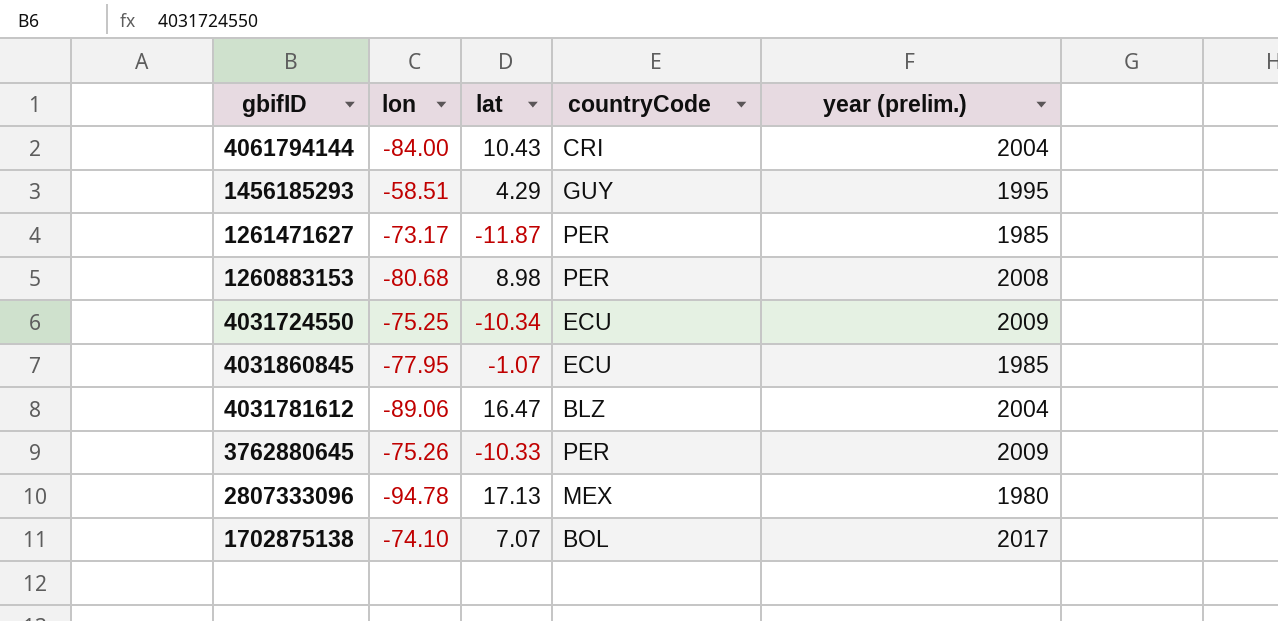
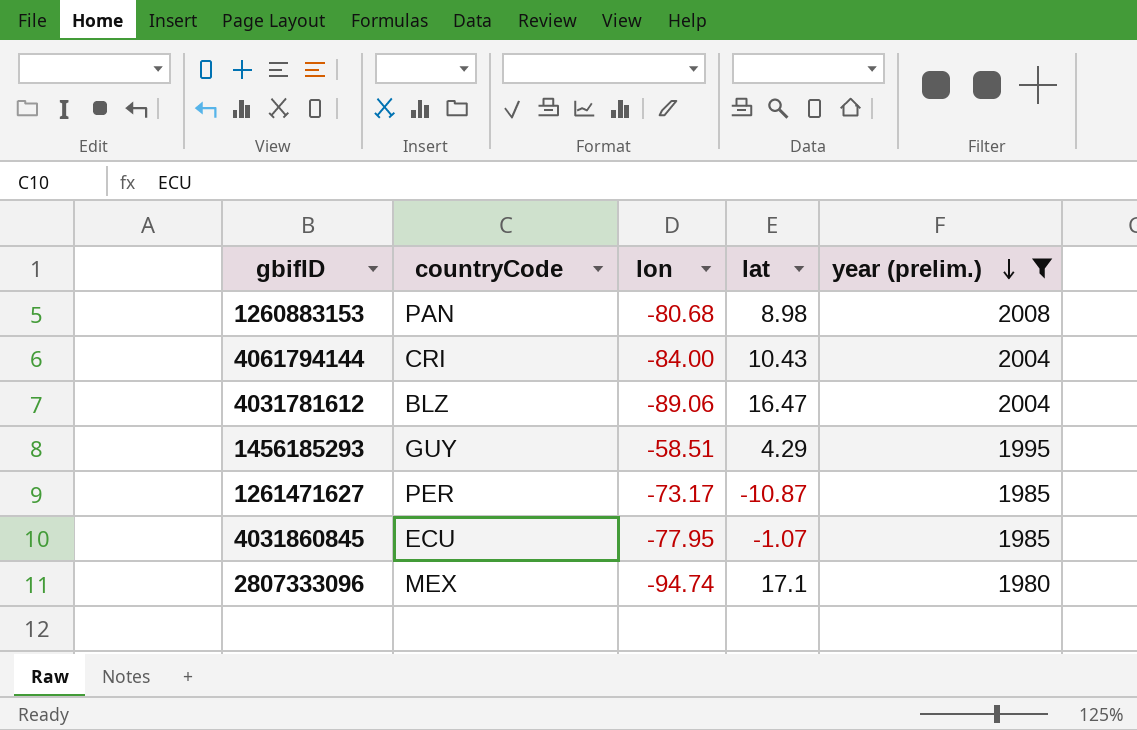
filter: none -> year (prelim.) <= 2008
row order: none -> year (prelim.) descending
column countryCode | position: 4 -> 2
1260883153 | countryCode: PER -> PAN
1261471627 | lat: -11.87 -> -10.87
2807333096 | lon: -94.78 -> -94.74
2807333096 | lat: 17.13 -> 17.1

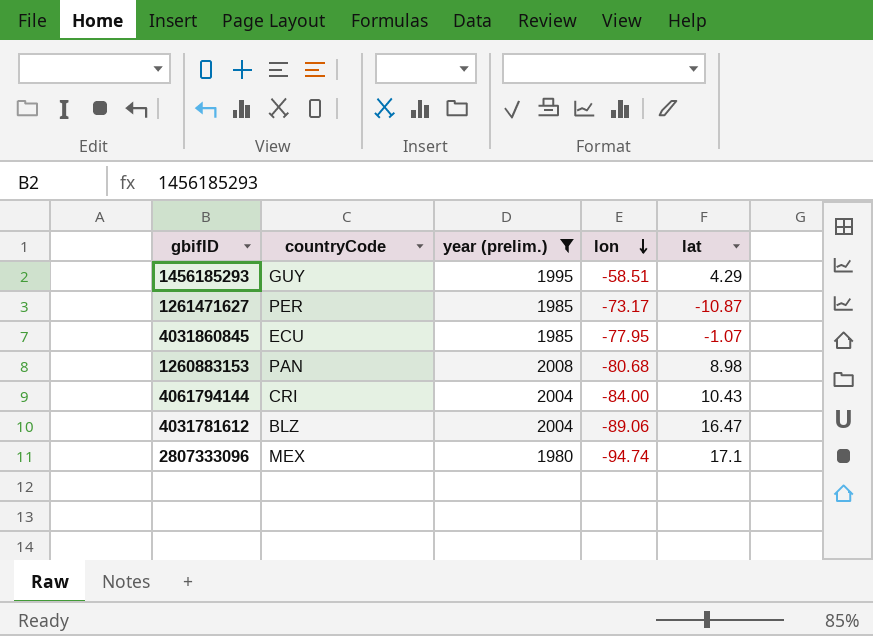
row order: year (prelim.) descending -> lon descending
column year (prelim.) | position: 5 -> 3

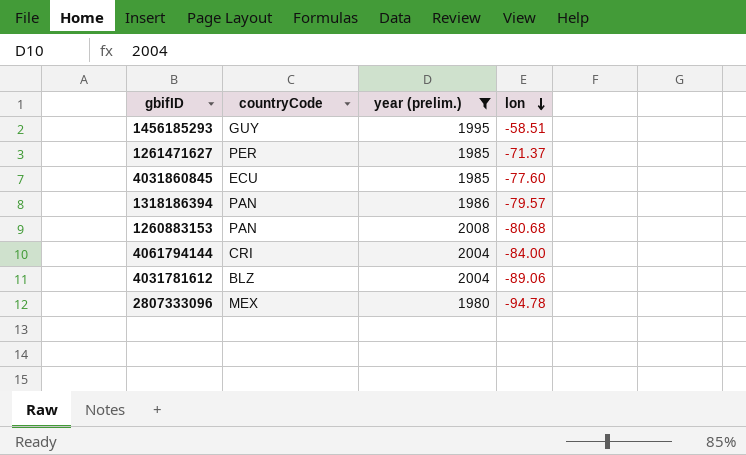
column lat | position: 5 -> none
1261471627 | lon: -73.17 -> -71.37
4031860845 | lon: -77.95 -> -77.60
row 1318186394: none -> PAN | 1986 | -79.57
2807333096 | lon: -94.74 -> -94.78

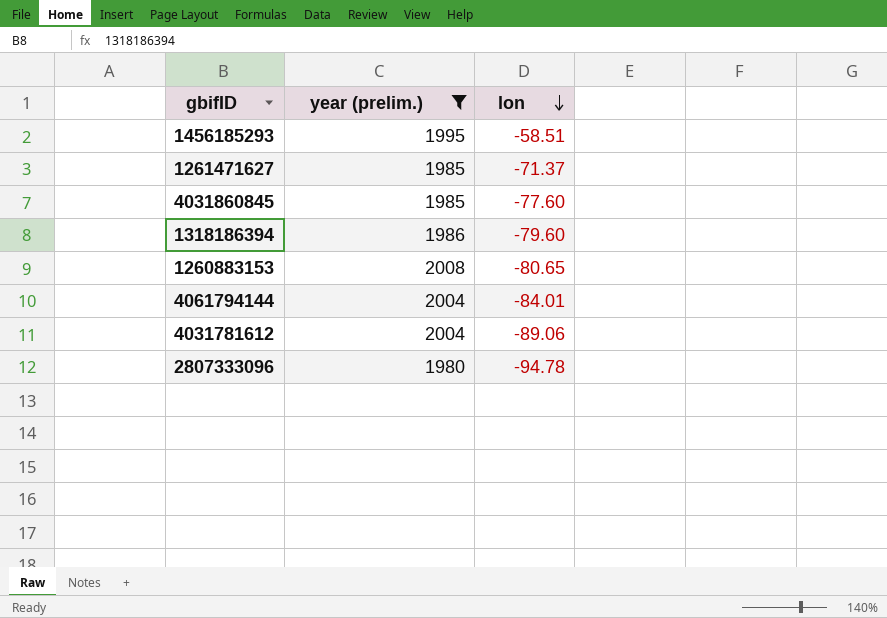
column countryCode | position: 2 -> none
1318186394 | lon: -79.57 -> -79.60
1260883153 | lon: -80.68 -> -80.65
4061794144 | lon: -84.00 -> -84.01

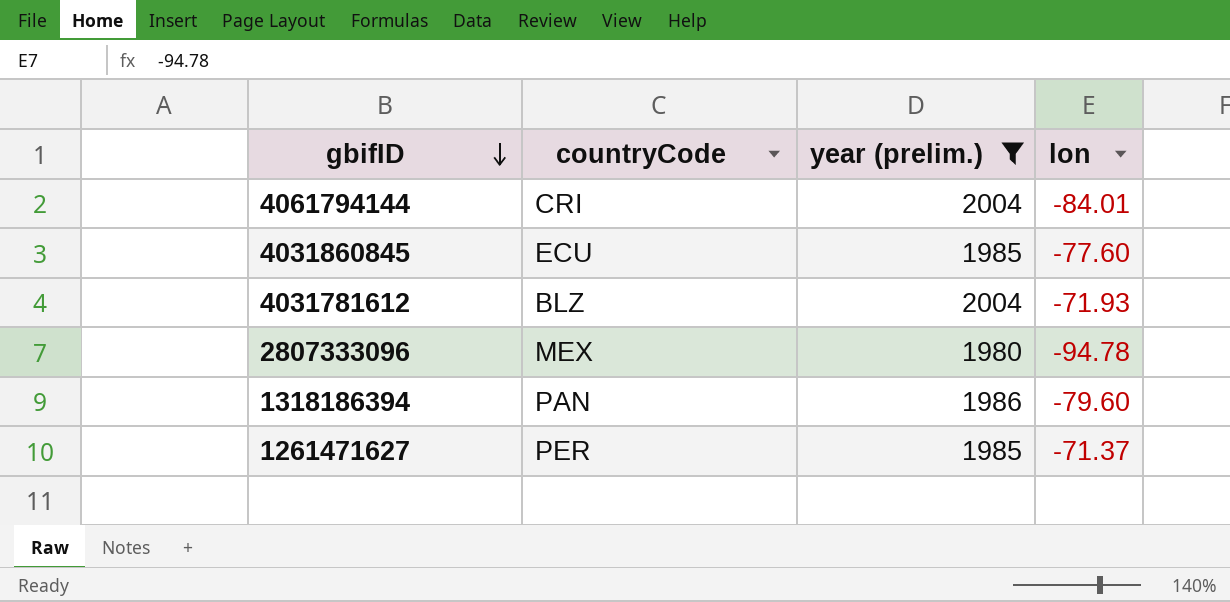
row order: lon descending -> gbifID descending
column countryCode | position: none -> 2
row 1456185293: 1995 | -58.51 -> none
row 1260883153: 2008 | -80.65 -> none
4031781612 | lon: -89.06 -> -71.93

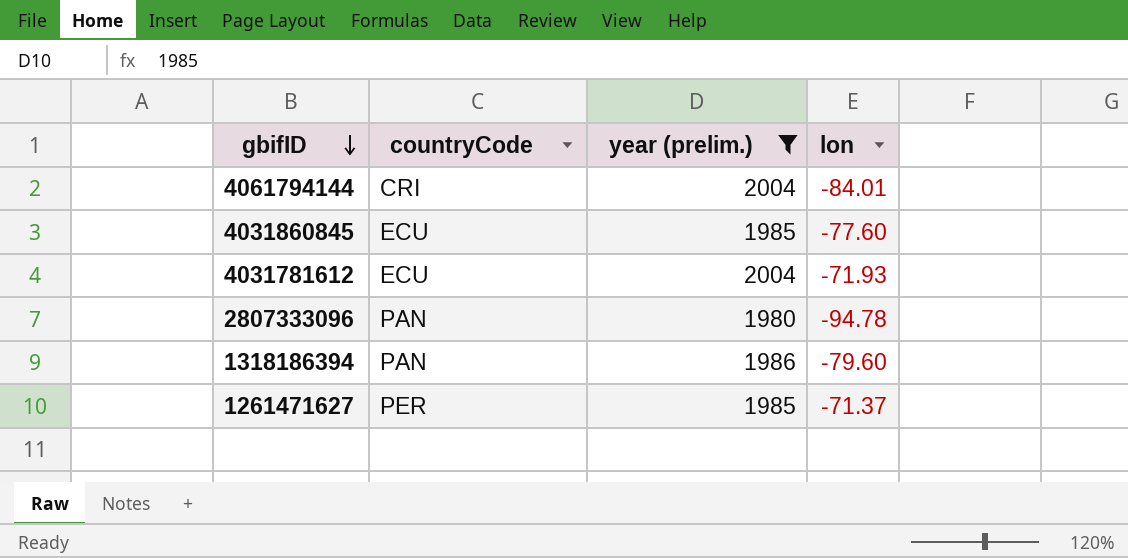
4031781612 | countryCode: BLZ -> ECU
2807333096 | countryCode: MEX -> PAN

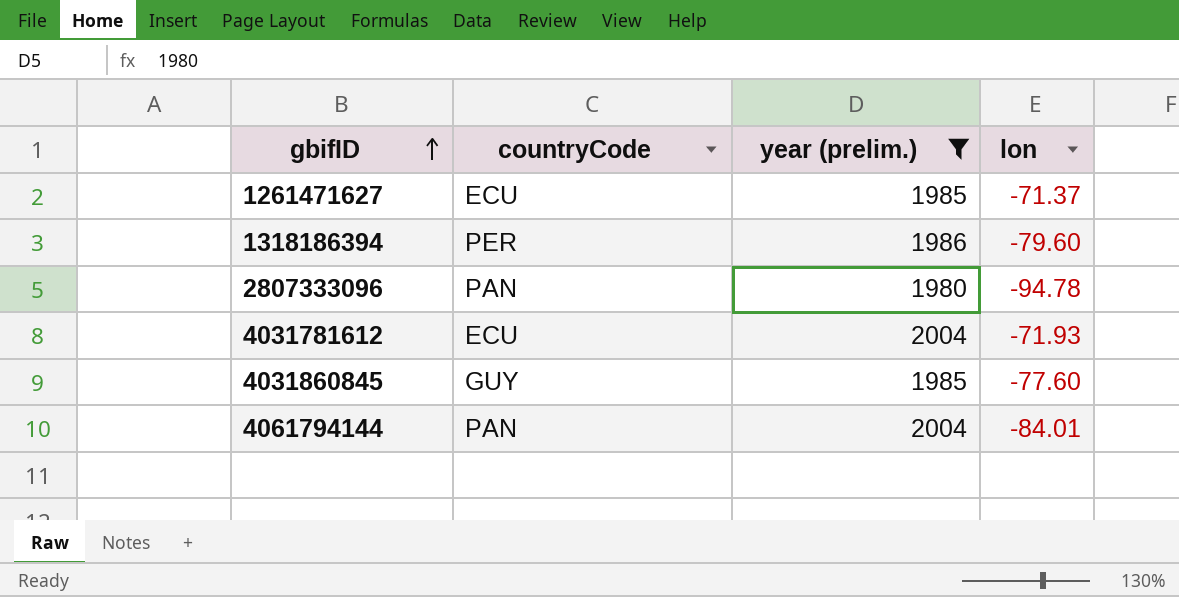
row order: gbifID descending -> gbifID ascending
1261471627 | countryCode: PER -> ECU
1318186394 | countryCode: PAN -> PER
4031860845 | countryCode: ECU -> GUY
4061794144 | countryCode: CRI -> PAN

